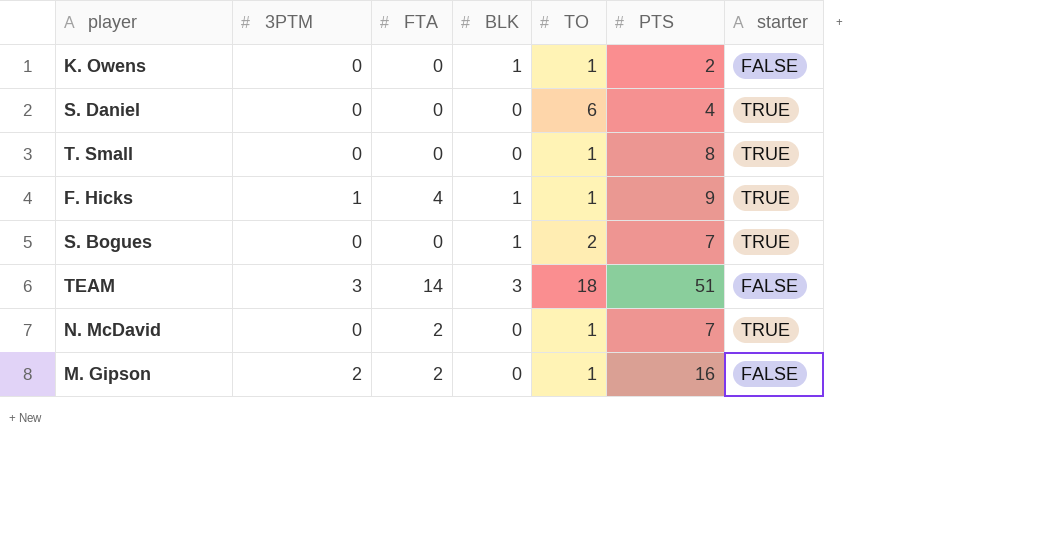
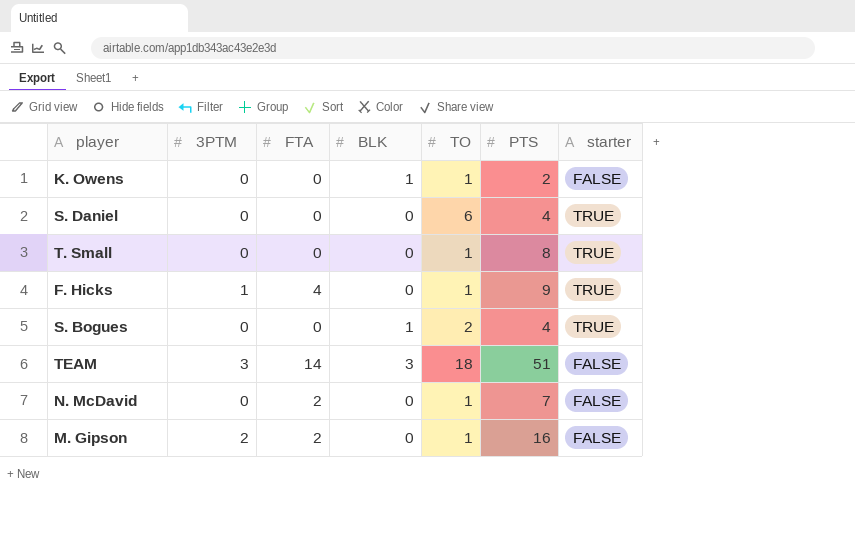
F. Hicks | BLK: 1 -> 0
S. Bogues | PTS: 7 -> 4
N. McDavid | starter: TRUE -> FALSE

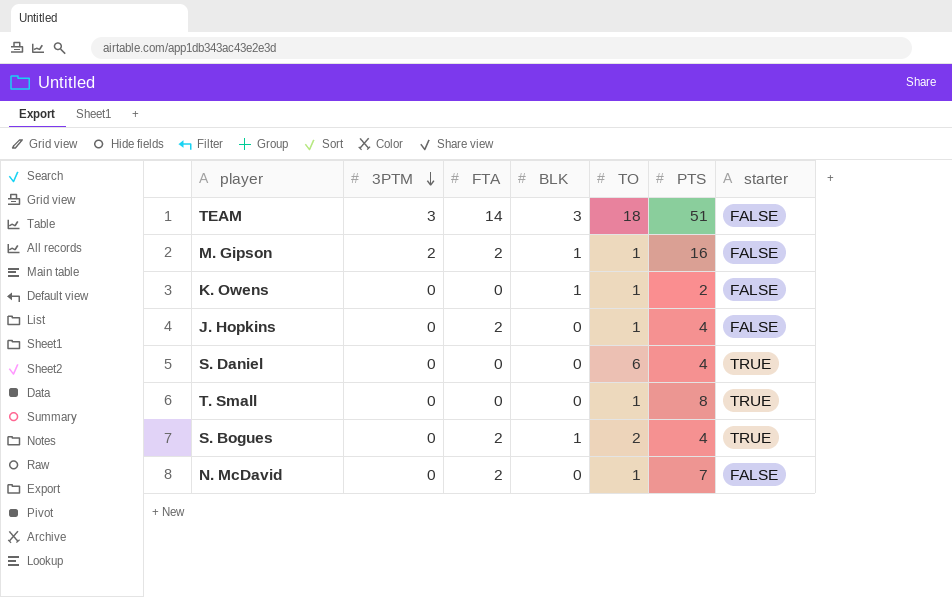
row order: none -> 3PTM descending
row F. Hicks: 1 | 4 | 0 | 1 | 9 | TRUE -> none
M. Gipson | BLK: 0 -> 1
row J. Hopkins: none -> 0 | 2 | 0 | 1 | 4 | FALSE
S. Bogues | FTA: 0 -> 2

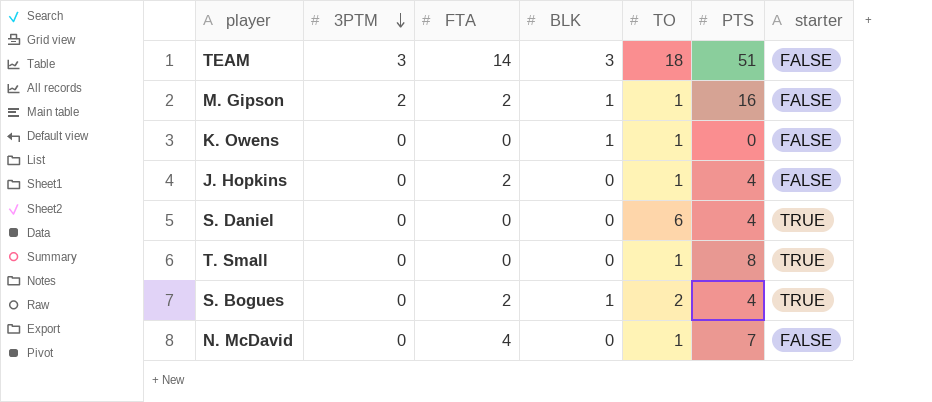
K. Owens | PTS: 2 -> 0
N. McDavid | FTA: 2 -> 4

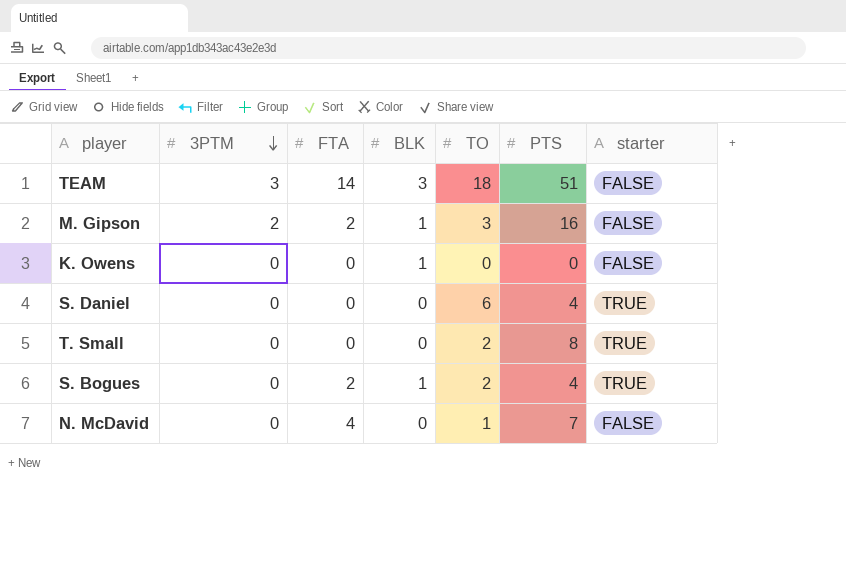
row J. Hopkins: 0 | 2 | 0 | 1 | 4 | FALSE -> none
M. Gipson | TO: 1 -> 3
K. Owens | TO: 1 -> 0
T. Small | TO: 1 -> 2

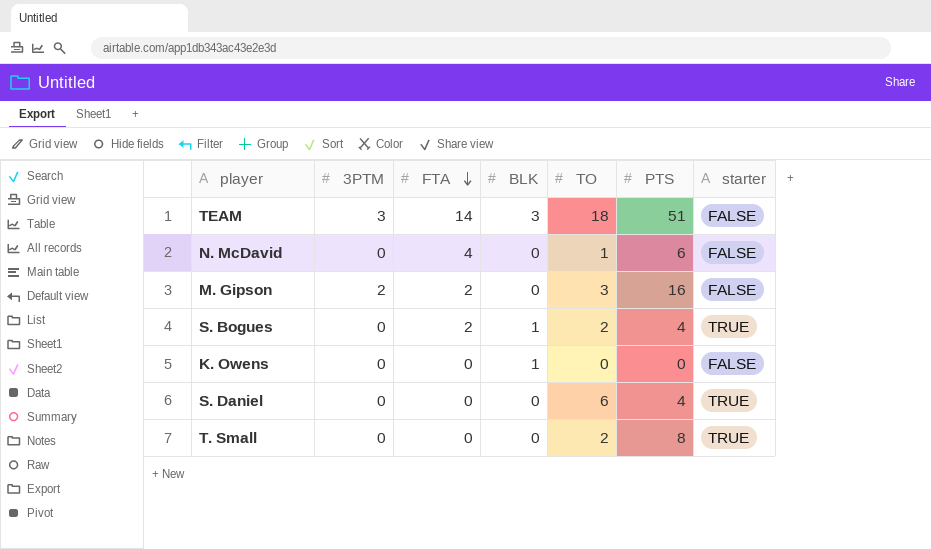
row order: 3PTM descending -> FTA descending
N. McDavid | PTS: 7 -> 6
M. Gipson | BLK: 1 -> 0

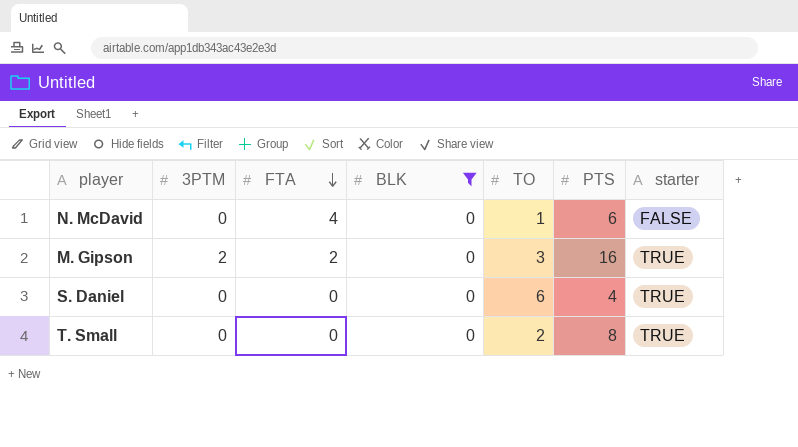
filter: none -> BLK = 0
M. Gipson | starter: FALSE -> TRUE

